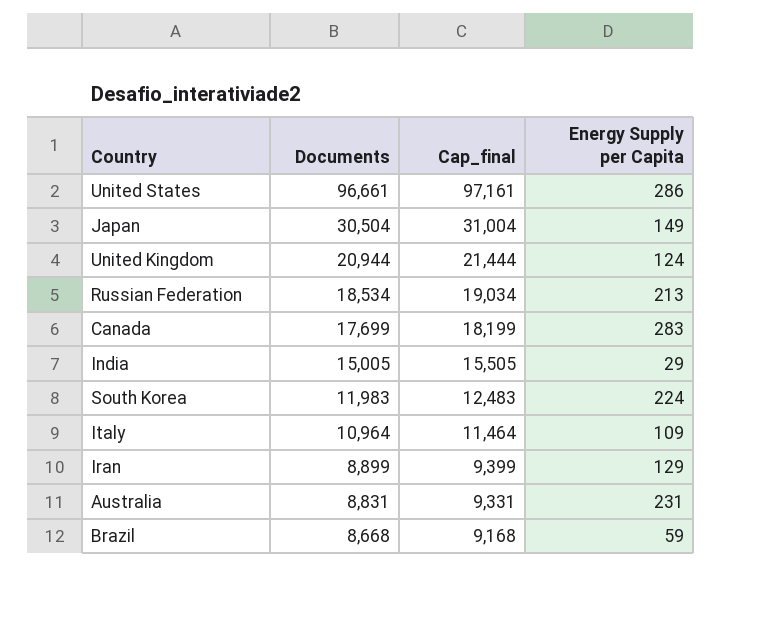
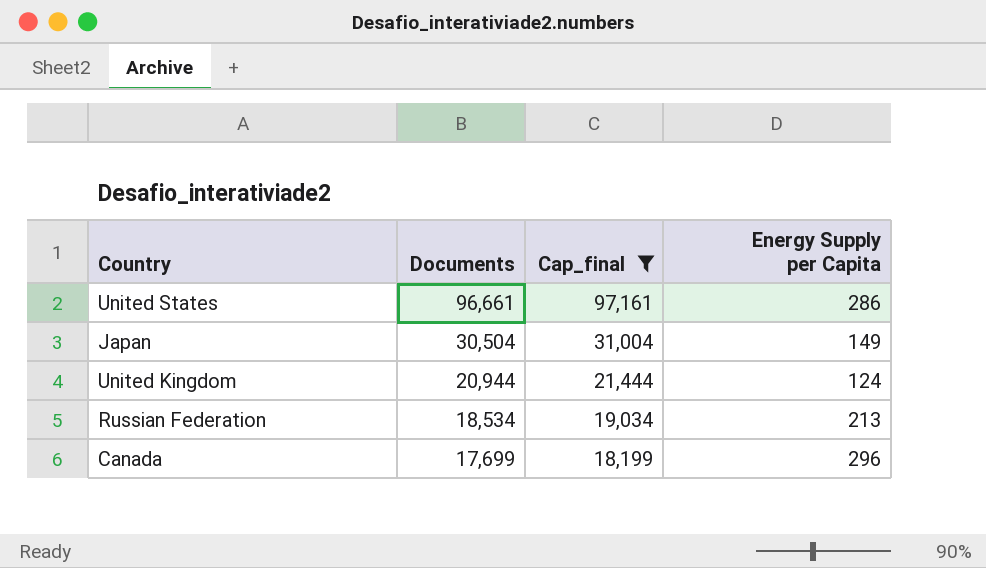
filter: none -> Cap_final >= 18,199
Canada | Energy Supply per Capita: 283 -> 296

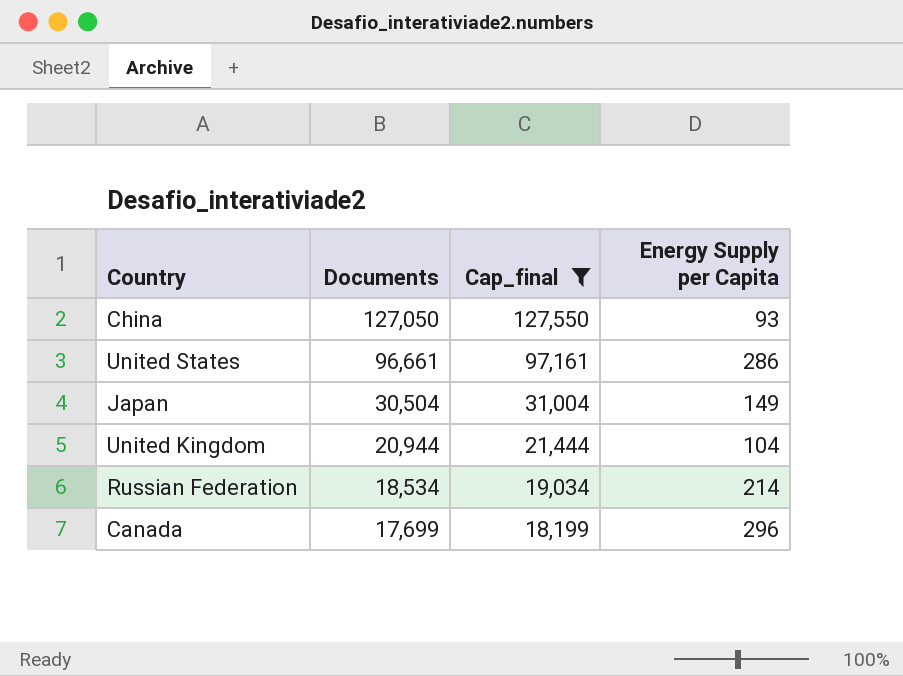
row China: none -> 127,050 | 127,550 | 93
United Kingdom | Energy Supply per Capita: 124 -> 104
Russian Federation | Energy Supply per Capita: 213 -> 214

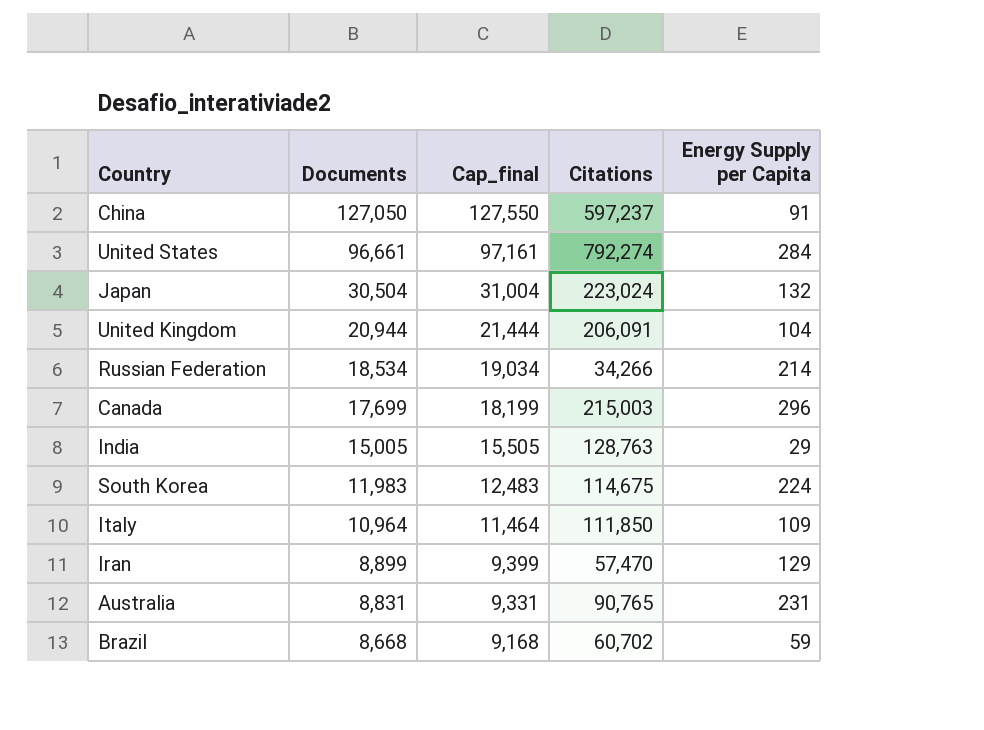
filter: Cap_final >= 18,199 -> none
column Citations | position: none -> 4
China | Energy Supply per Capita: 93 -> 91
United States | Energy Supply per Capita: 286 -> 284
Japan | Energy Supply per Capita: 149 -> 132

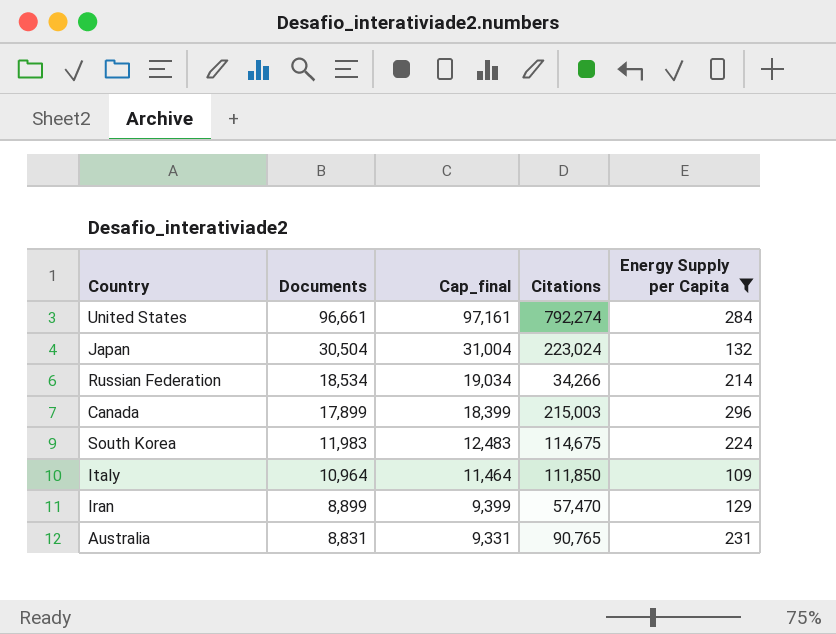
filter: none -> Energy Supply per Capita >= 109
Canada | Documents: 17,699 -> 17,899
Canada | Cap_final: 18,199 -> 18,399

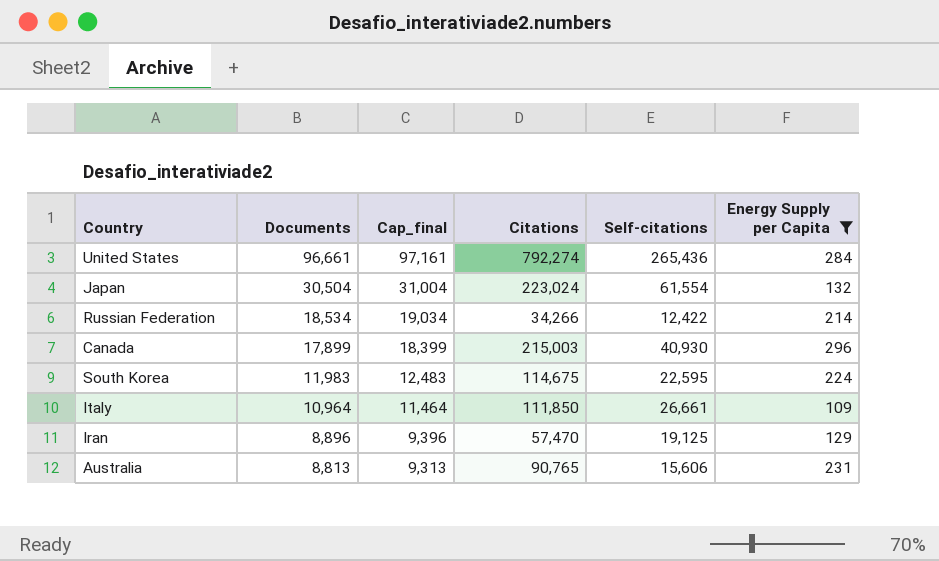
column Self-citations | position: none -> 5
Iran | Documents: 8,899 -> 8,896
Iran | Cap_final: 9,399 -> 9,396
Australia | Documents: 8,831 -> 8,813
Australia | Cap_final: 9,331 -> 9,313

